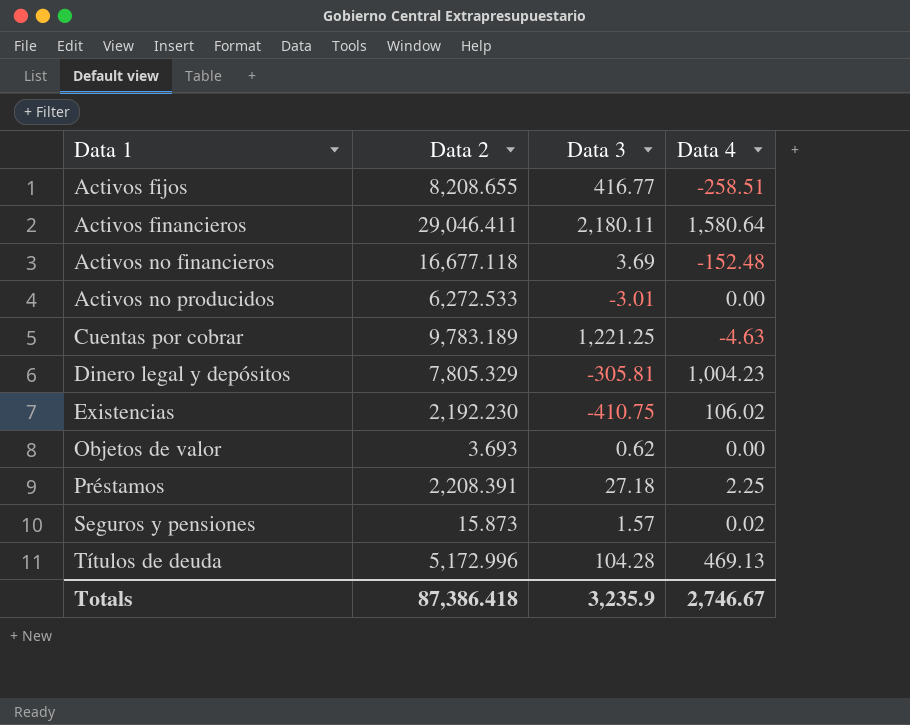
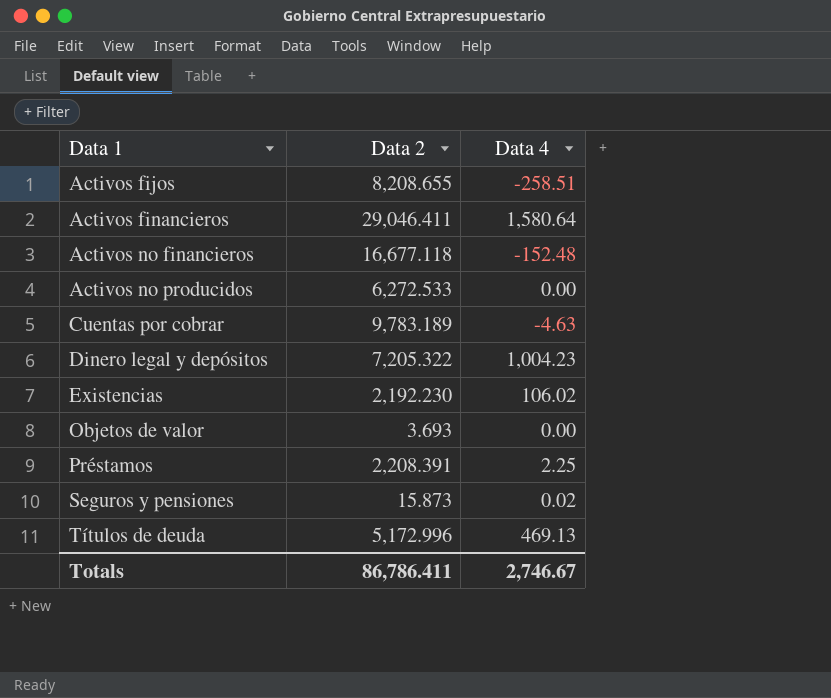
column Data 3 | position: 3 -> none
Dinero legal y depósitos | Data 2: 7,805.329 -> 7,205.322
Totals | Data 2: 87,386.418 -> 86,786.411

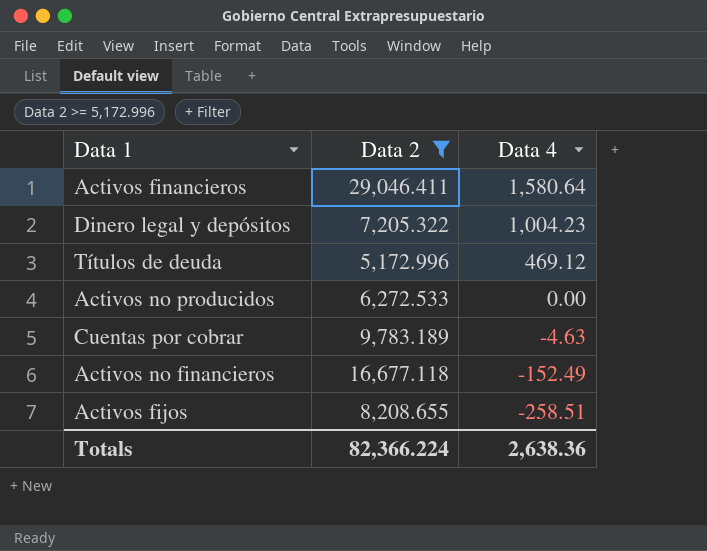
filter: none -> Data 2 >= 5,172.996
row order: Data 1 ascending -> Data 4 descending
Títulos de deuda | Data 4: 469.13 -> 469.12
Activos no financieros | Data 4: -152.48 -> -152.49
Totals | Data 2: 86,786.411 -> 82,366.224
Totals | Data 4: 2,746.67 -> 2,638.36

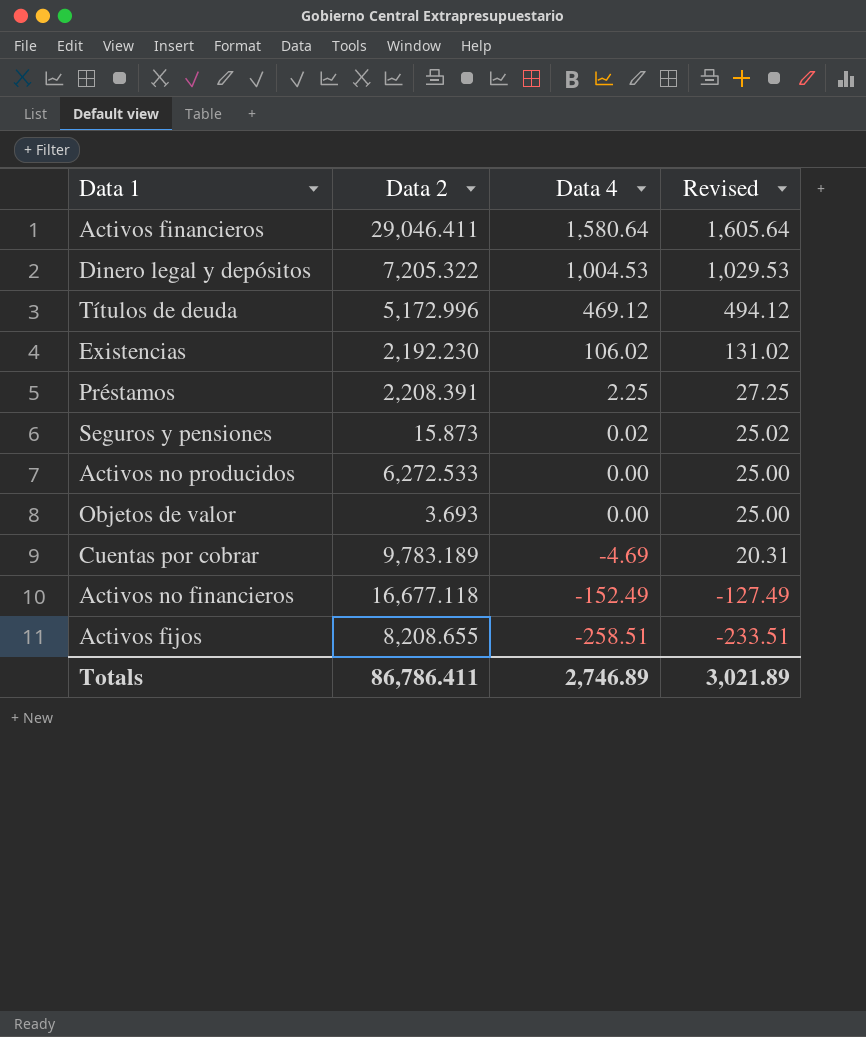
filter: Data 2 >= 5,172.996 -> none
column Revised | formula: none -> [Data 4] + 25
Dinero legal y depósitos | Data 4: 1,004.23 -> 1,004.53
Cuentas por cobrar | Data 4: -4.63 -> -4.69
Totals | Data 2: 82,366.224 -> 86,786.411
Totals | Data 4: 2,638.36 -> 2,746.89

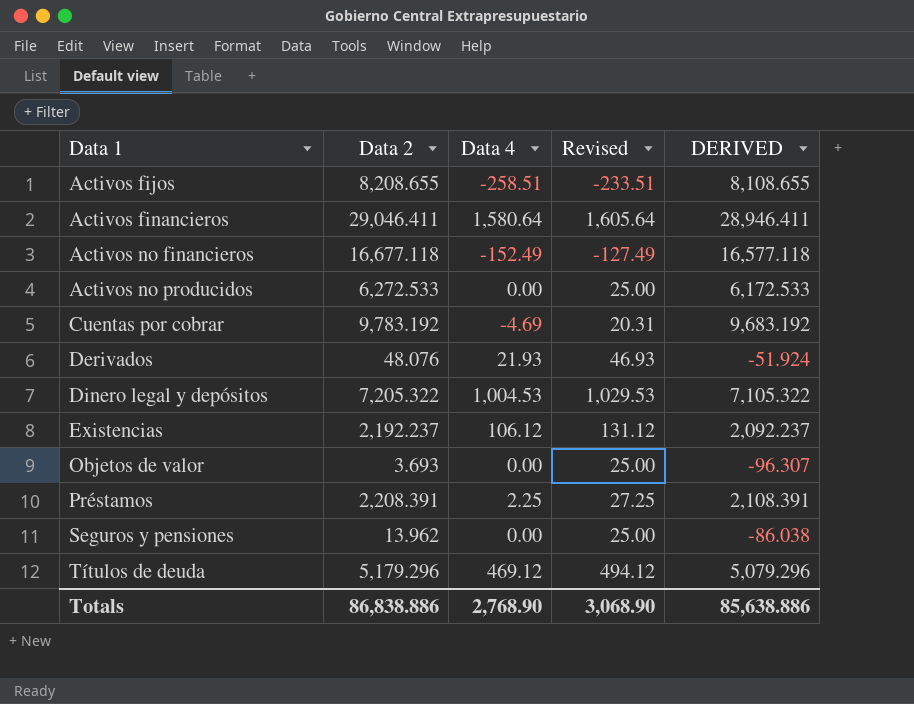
row order: Data 4 descending -> Data 1 ascending
column DERIVED | formula: none -> [Data 2] - 100
Cuentas por cobrar | Data 2: 9,783.189 -> 9,783.192
row Derivados: none -> 48.076 | 21.93 | 46.93 | -51.924
Existencias | Data 2: 2,192.230 -> 2,192.237
Existencias | Data 4: 106.02 -> 106.12
Existencias | Revised: 131.02 -> 131.12
Seguros y pensiones | Data 2: 15.873 -> 13.962
Seguros y pensiones | Data 4: 0.02 -> 0.00
Seguros y pensiones | Revised: 25.02 -> 25.00
Títulos de deuda | Data 2: 5,172.996 -> 5,179.296
Totals | Data 2: 86,786.411 -> 86,838.886
Totals | Data 4: 2,746.89 -> 2,768.90
Totals | Revised: 3,021.89 -> 3,068.90

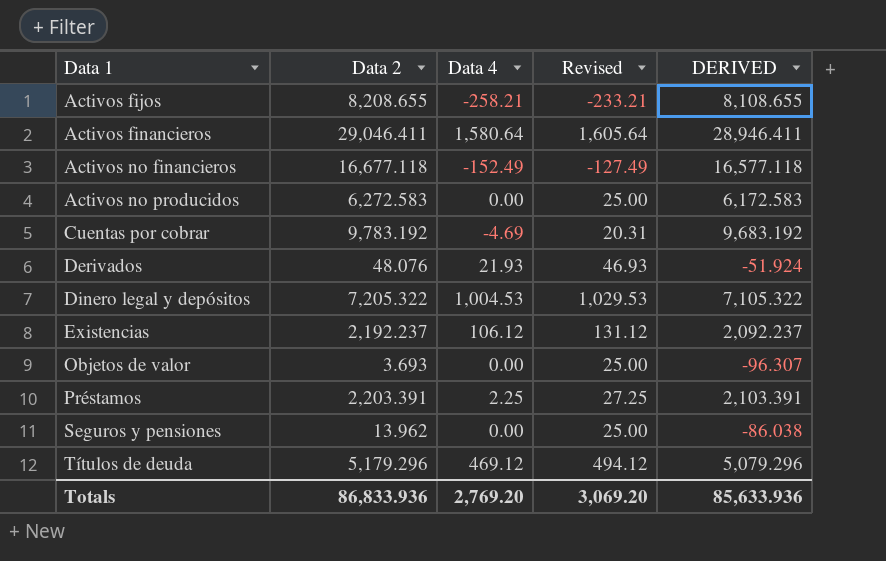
Activos fijos | Data 4: -258.51 -> -258.21
Activos fijos | Revised: -233.51 -> -233.21
Activos no producidos | Data 2: 6,272.533 -> 6,272.583
Activos no producidos | DERIVED: 6,172.533 -> 6,172.583
Préstamos | Data 2: 2,208.391 -> 2,203.391
Préstamos | DERIVED: 2,108.391 -> 2,103.391
Totals | Data 2: 86,838.886 -> 86,833.936
Totals | Data 4: 2,768.90 -> 2,769.20
Totals | Revised: 3,068.90 -> 3,069.20
Totals | DERIVED: 85,638.886 -> 85,633.936

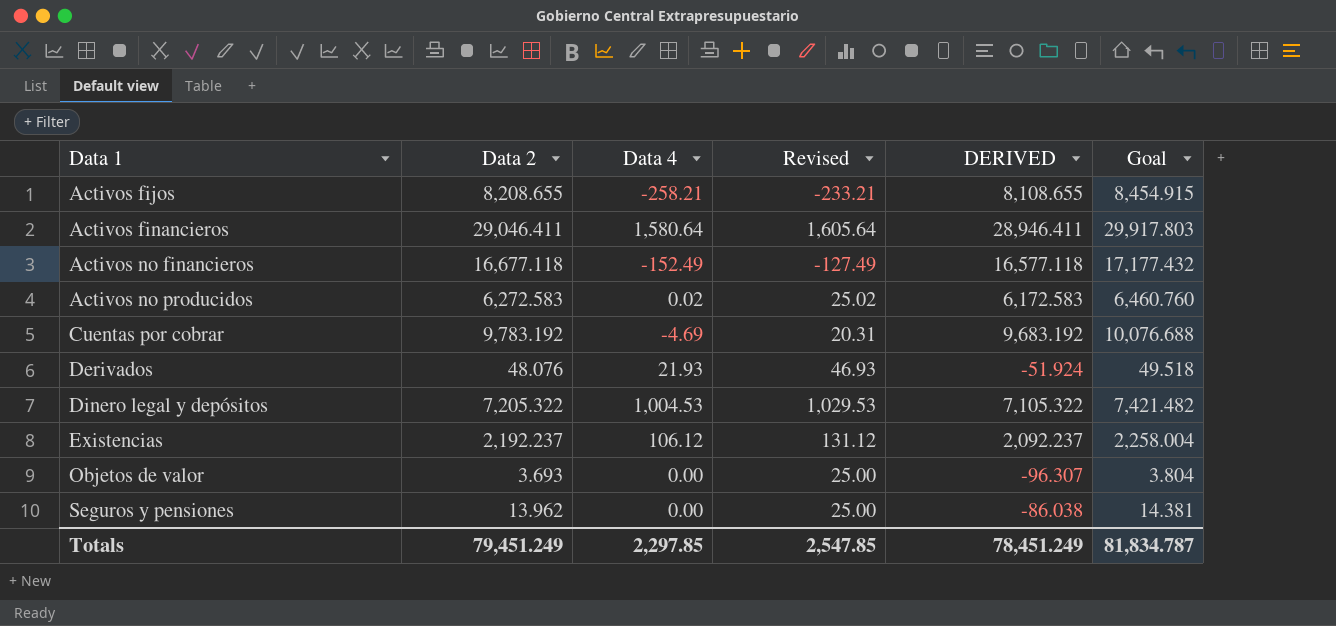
column Goal | formula: none -> [Data 2] * 1.03
row Préstamos: 2,203.391 | 2.25 | 27.25 | 2,103.391 -> none
row Títulos de deuda: 5,179.296 | 469.12 | 494.12 | 5,079.296 -> none
Activos no producidos | Data 4: 0.00 -> 0.02
Activos no producidos | Revised: 25.00 -> 25.02
Totals | Data 2: 86,833.936 -> 79,451.249
Totals | Data 4: 2,769.20 -> 2,297.85
Totals | Revised: 3,069.20 -> 2,547.85
Totals | DERIVED: 85,633.936 -> 78,451.249

